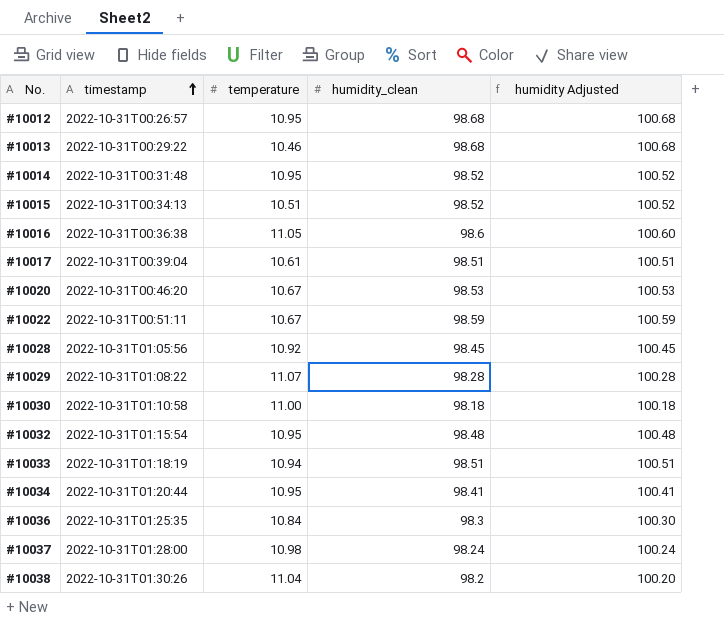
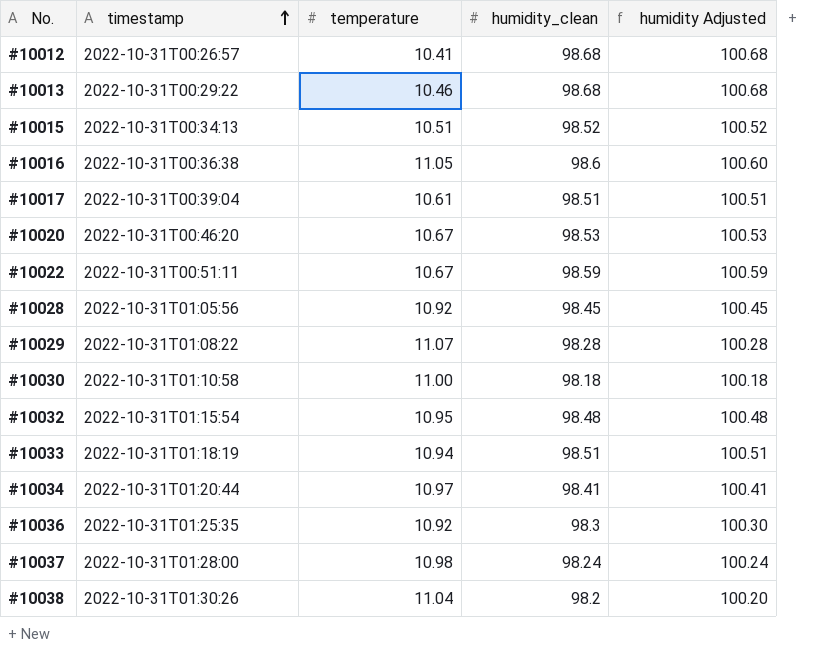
row #10014: 2022-10-31T00:31:48 | 10.95 | 98.52 | 100.52 -> none
#10012 | temperature: 10.95 -> 10.41
#10034 | temperature: 10.95 -> 10.97
#10036 | temperature: 10.84 -> 10.92

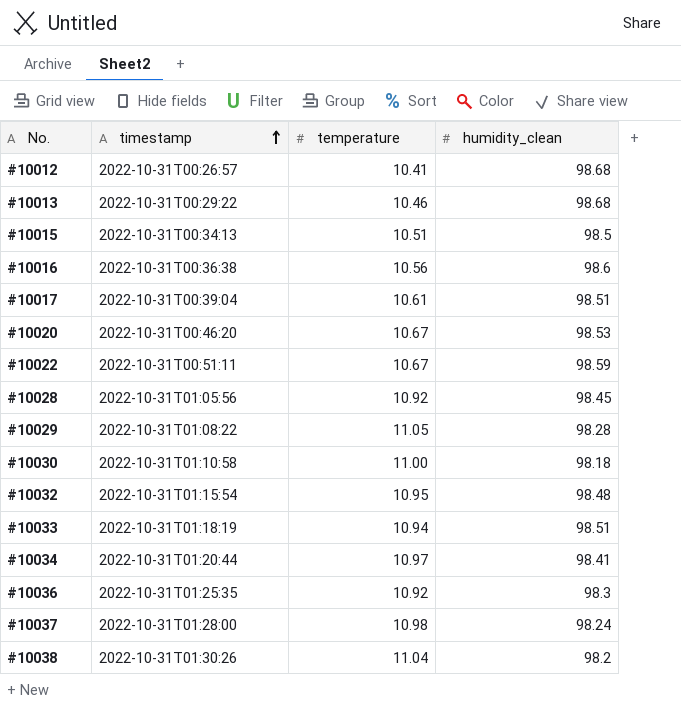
column humidity Adjusted | formula: [humidity_clean] + 2 -> none
#10015 | humidity_clean: 98.52 -> 98.5
#10016 | temperature: 11.05 -> 10.56
#10029 | temperature: 11.07 -> 11.05

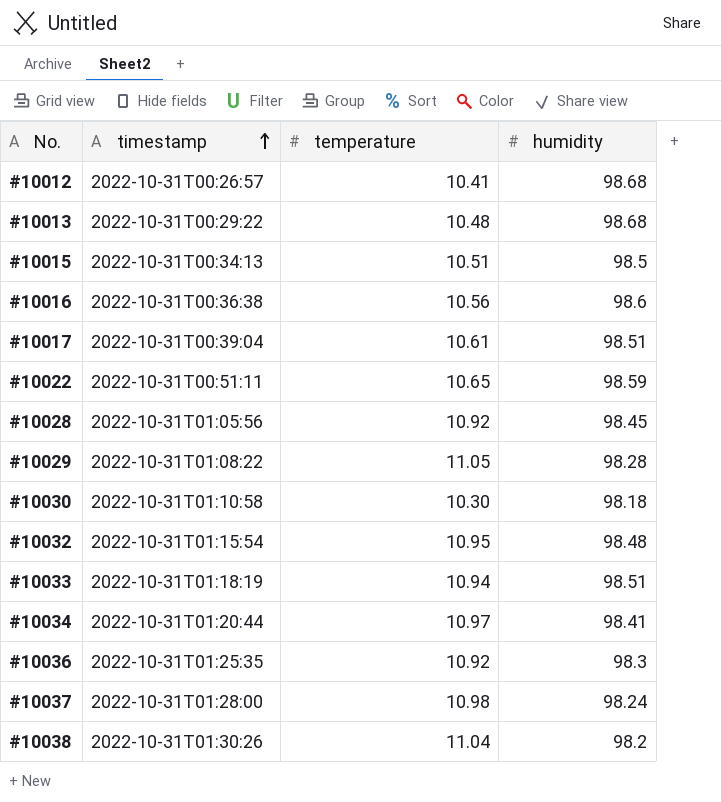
column name: humidity_clean -> humidity
row #10020: 2022-10-31T00:46:20 | 10.67 | 98.53 -> none
#10013 | temperature: 10.46 -> 10.48
#10022 | temperature: 10.67 -> 10.65
#10030 | temperature: 11.00 -> 10.30

